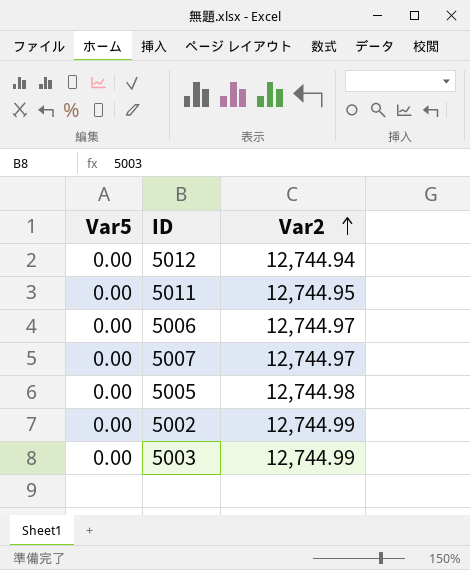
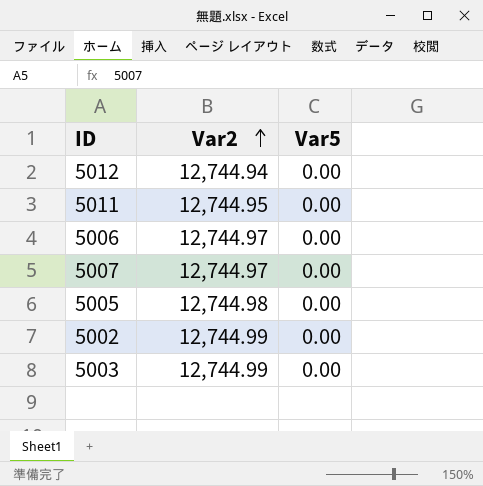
column Var5 | position: 1 -> 3

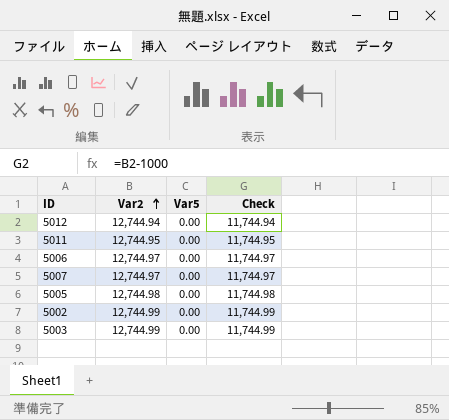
column Check | formula: none -> [Var2] - 1000

